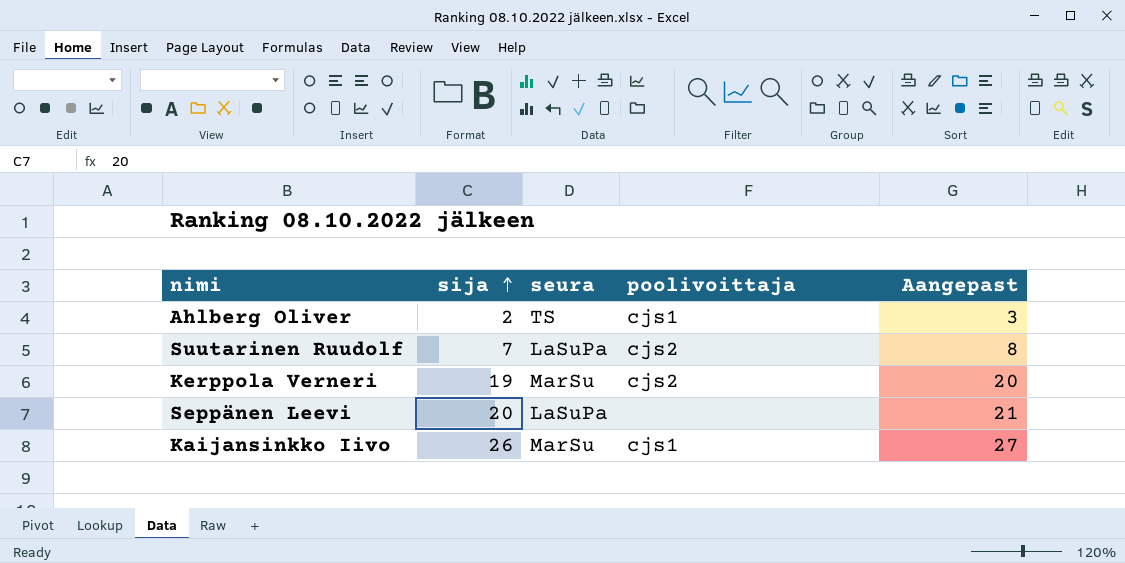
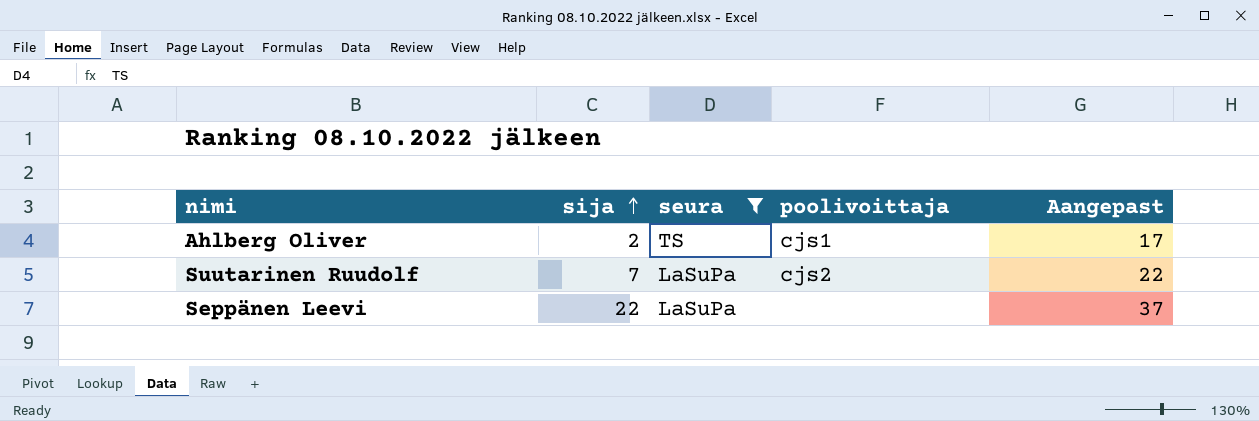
filter: none -> seura != MarSu
column Aangepast | formula: [sija] + 1 -> [sija] + 15
Seppänen Leevi | sija: 20 -> 22

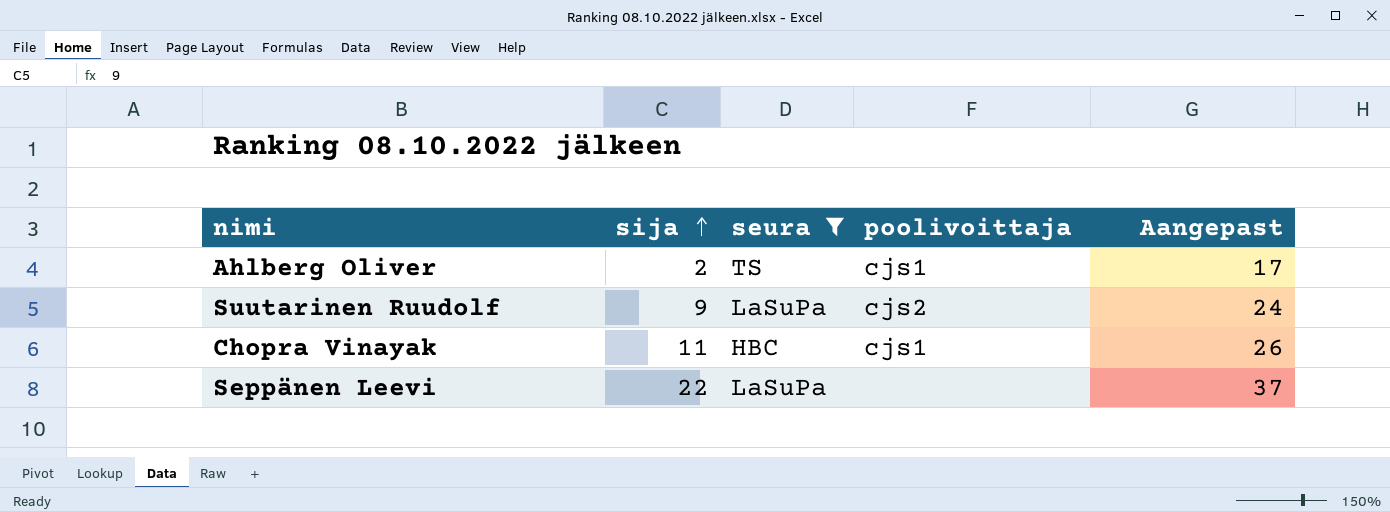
Suutarinen Ruudolf | sija: 7 -> 9
Suutarinen Ruudolf | Aangepast: 22 -> 24
row Chopra Vinayak: none -> 11 | HBC | cjs1 | 26

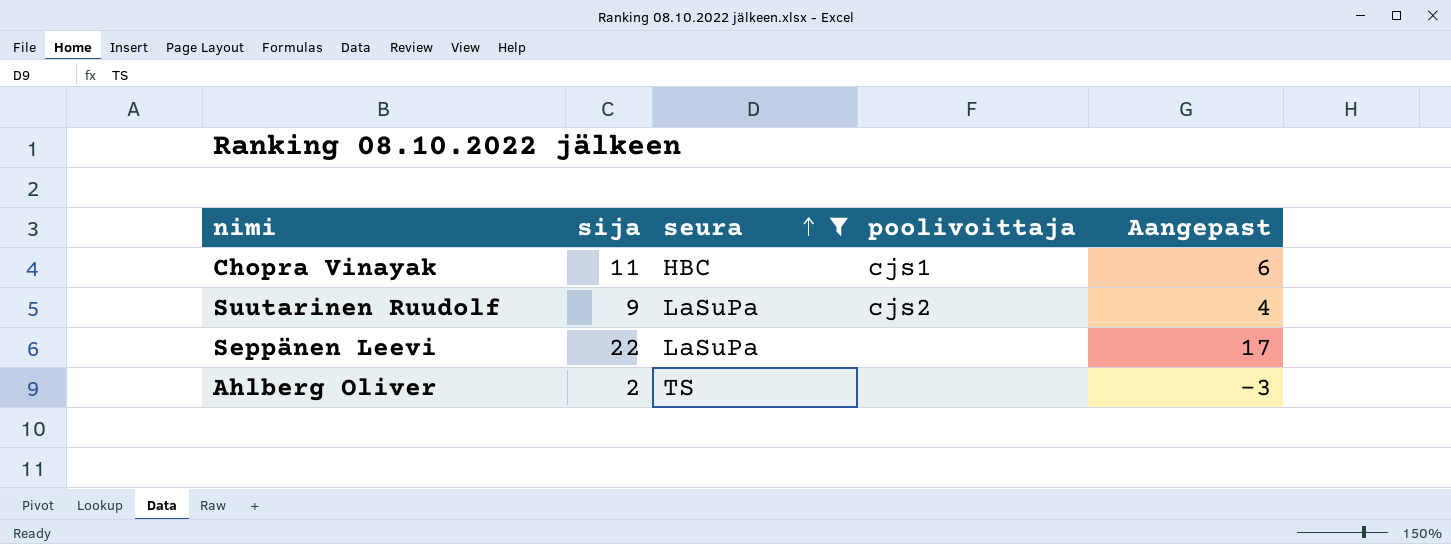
row order: sija ascending -> seura ascending
column Aangepast | formula: [sija] + 15 -> [sija] - 5
Ahlberg Oliver | poolivoittaja: cjs1 -> none

